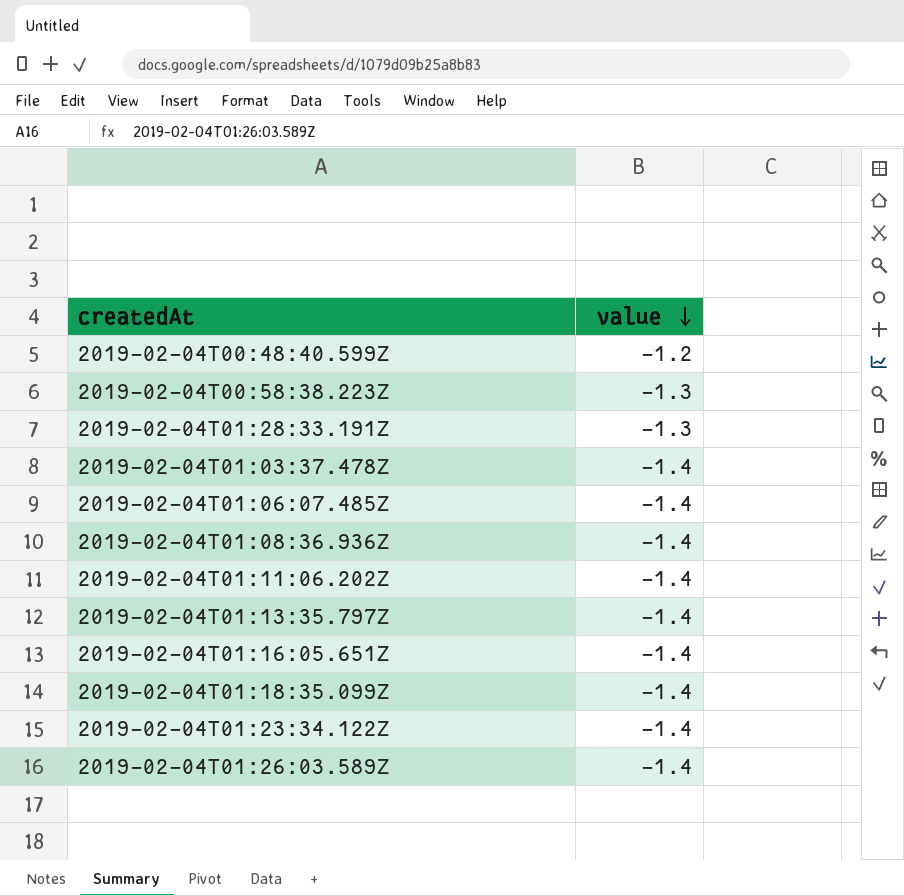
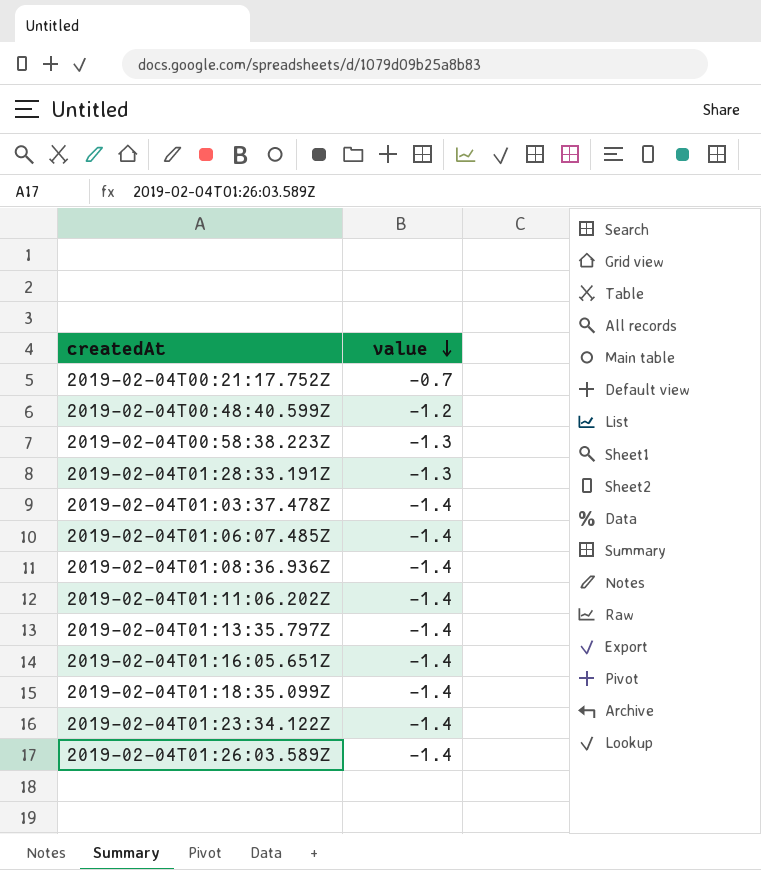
row 2019-02-04T00:21:17.752Z: none -> -0.7

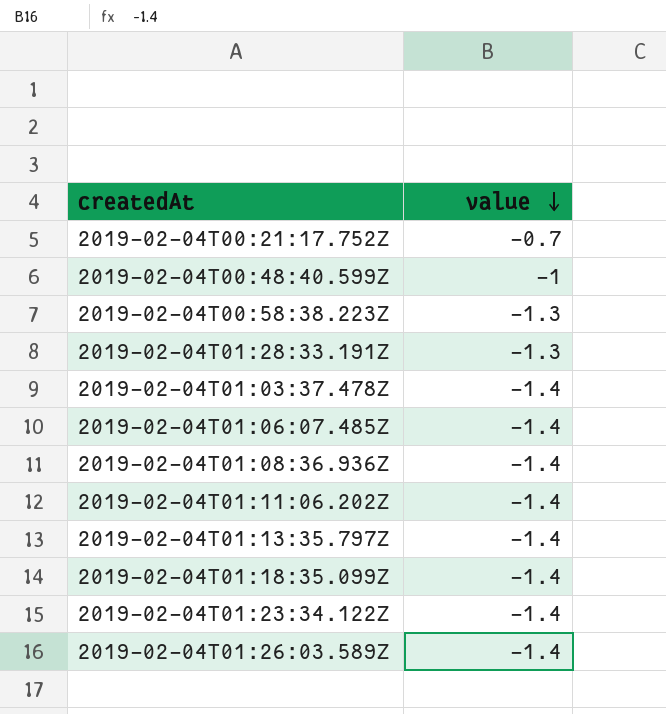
row 2019-02-04T01:16:05.651Z: -1.4 -> none
2019-02-04T00:48:40.599Z | value: -1.2 -> -1

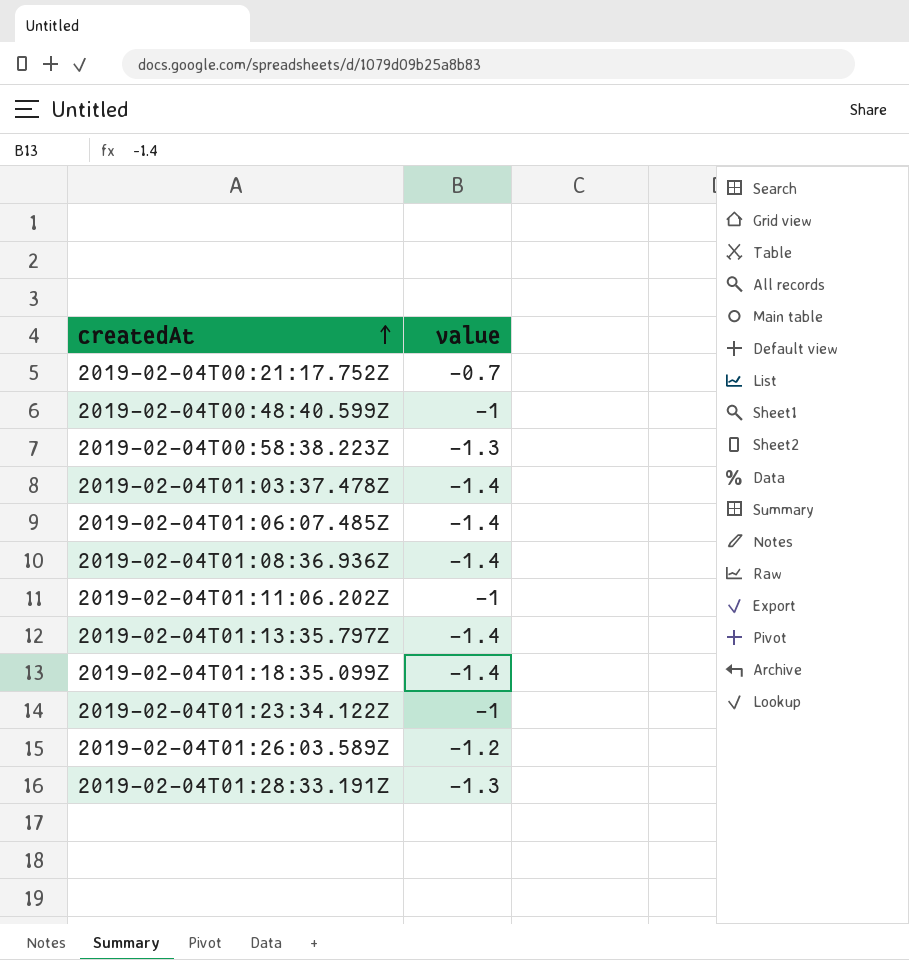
row order: value descending -> createdAt ascending
2019-02-04T01:11:06.202Z | value: -1.4 -> -1
2019-02-04T01:23:34.122Z | value: -1.4 -> -1
2019-02-04T01:26:03.589Z | value: -1.4 -> -1.2

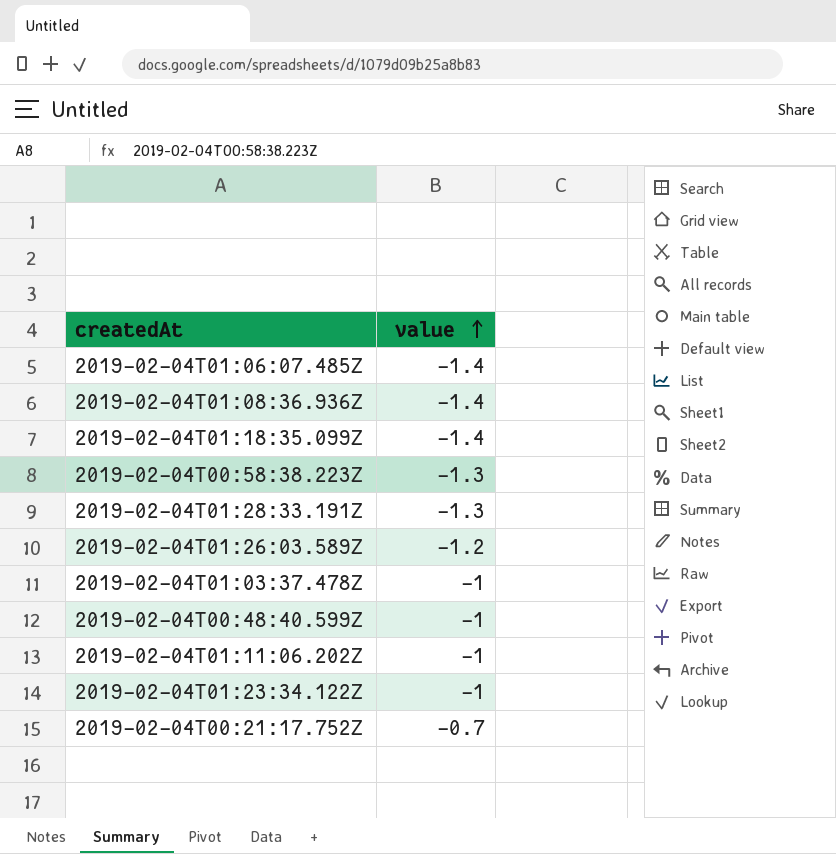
row order: createdAt ascending -> value ascending
row 2019-02-04T01:13:35.797Z: -1.4 -> none
2019-02-04T01:03:37.478Z | value: -1.4 -> -1

